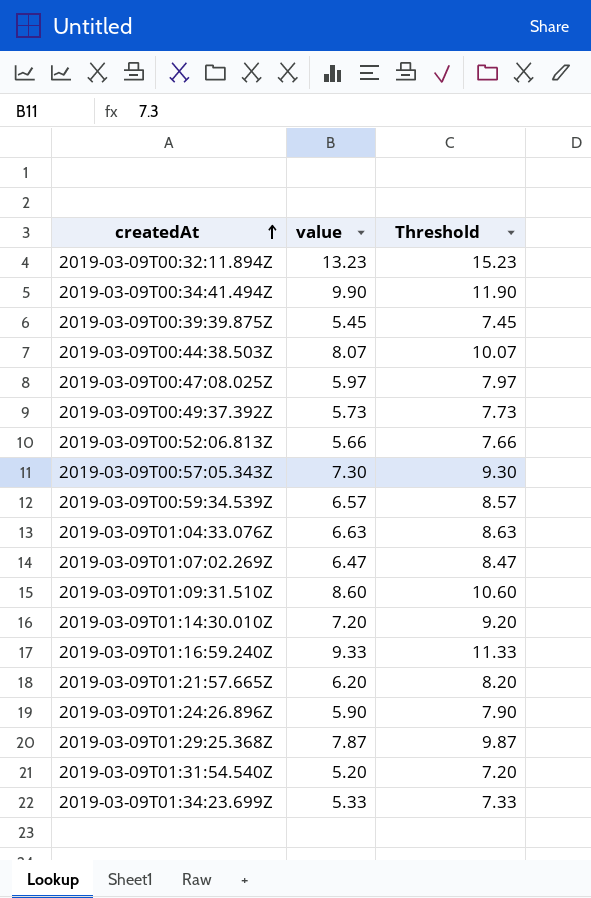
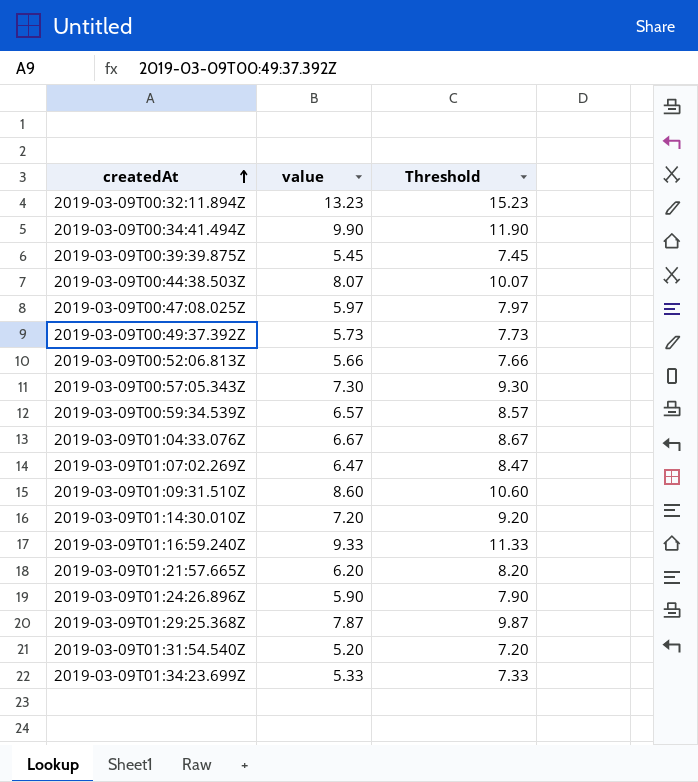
2019-03-09T01:04:33.076Z | value: 6.63 -> 6.67
2019-03-09T01:04:33.076Z | Threshold: 8.63 -> 8.67

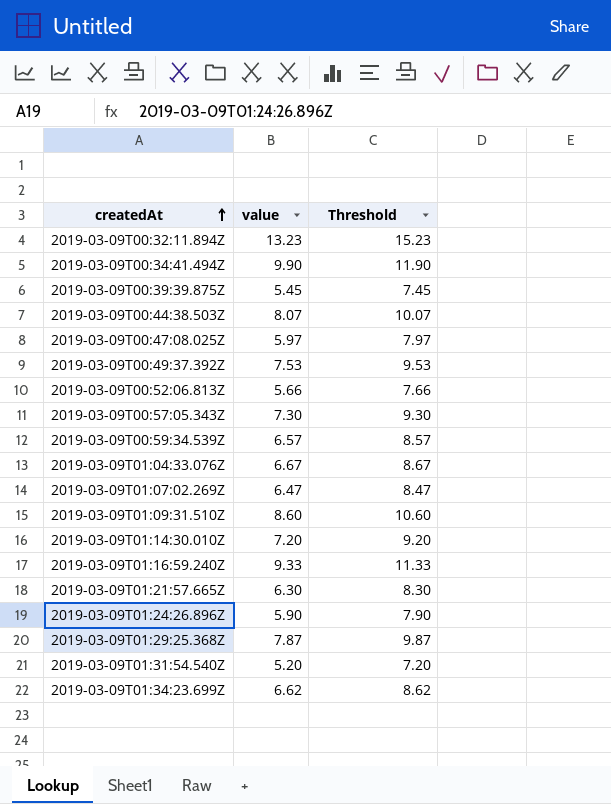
2019-03-09T00:49:37.392Z | value: 5.73 -> 7.53
2019-03-09T00:49:37.392Z | Threshold: 7.73 -> 9.53
2019-03-09T01:21:57.665Z | value: 6.20 -> 6.30
2019-03-09T01:21:57.665Z | Threshold: 8.20 -> 8.30
2019-03-09T01:34:23.699Z | value: 5.33 -> 6.62
2019-03-09T01:34:23.699Z | Threshold: 7.33 -> 8.62

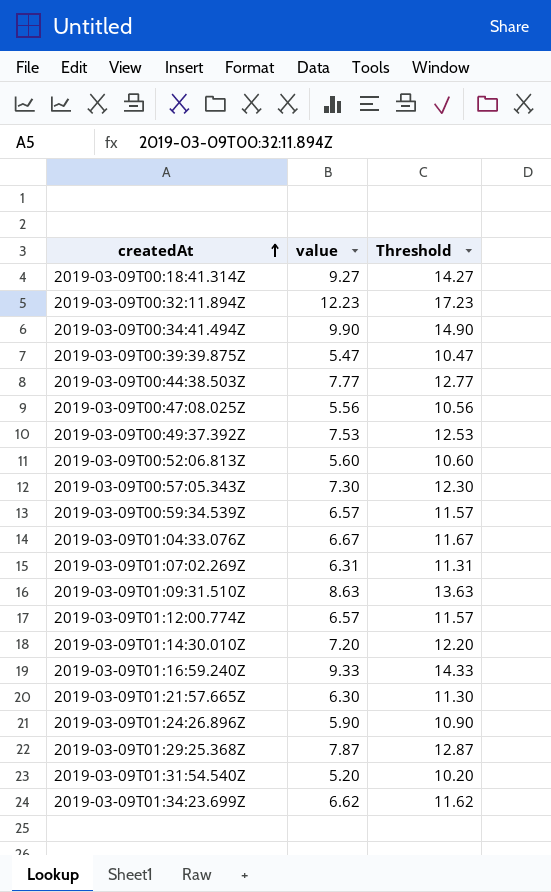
column Threshold | formula: [value] + 2 -> [value] + 5
row 2019-03-09T00:18:41.314Z: none -> 9.27 | 14.27
2019-03-09T00:32:11.894Z | value: 13.23 -> 12.23
2019-03-09T00:39:39.875Z | value: 5.45 -> 5.47
2019-03-09T00:44:38.503Z | value: 8.07 -> 7.77
2019-03-09T00:47:08.025Z | value: 5.97 -> 5.56
2019-03-09T00:52:06.813Z | value: 5.66 -> 5.60
2019-03-09T01:07:02.269Z | value: 6.47 -> 6.31
2019-03-09T01:09:31.510Z | value: 8.60 -> 8.63
row 2019-03-09T01:12:00.774Z: none -> 6.57 | 11.57

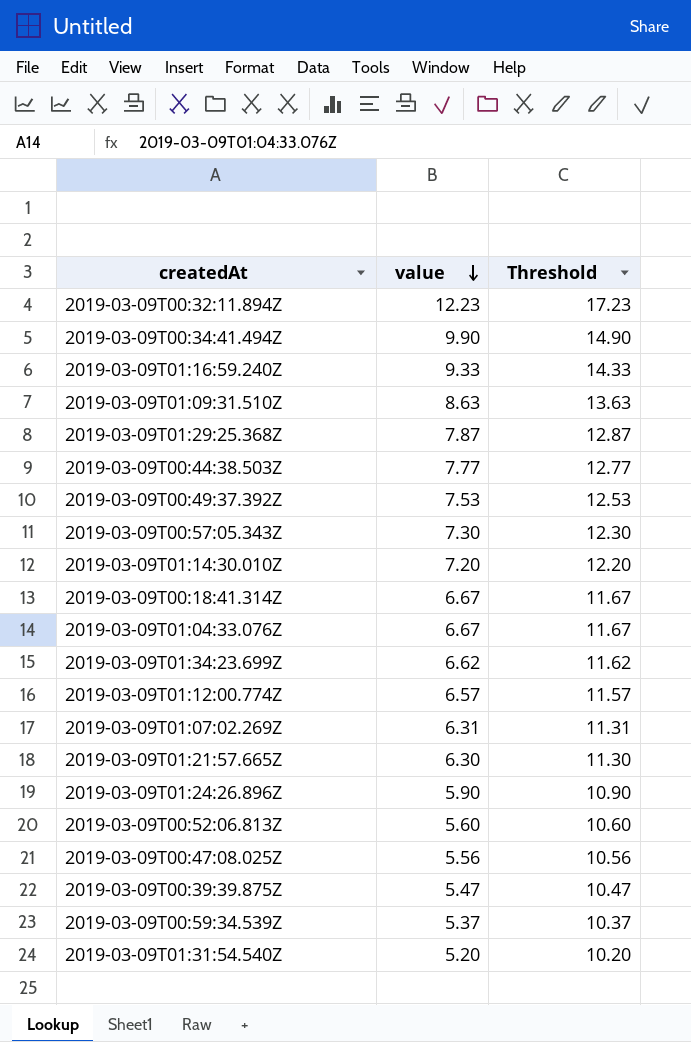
row order: createdAt ascending -> value descending
2019-03-09T00:18:41.314Z | value: 9.27 -> 6.67
2019-03-09T00:18:41.314Z | Threshold: 14.27 -> 11.67
2019-03-09T00:59:34.539Z | value: 6.57 -> 5.37
2019-03-09T00:59:34.539Z | Threshold: 11.57 -> 10.37

